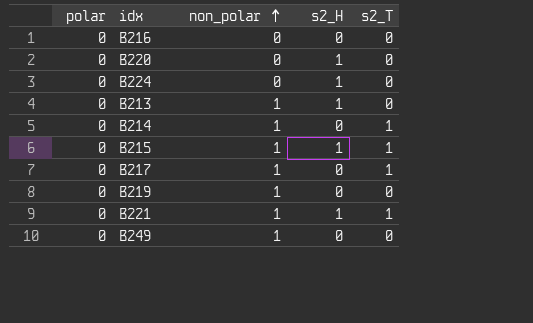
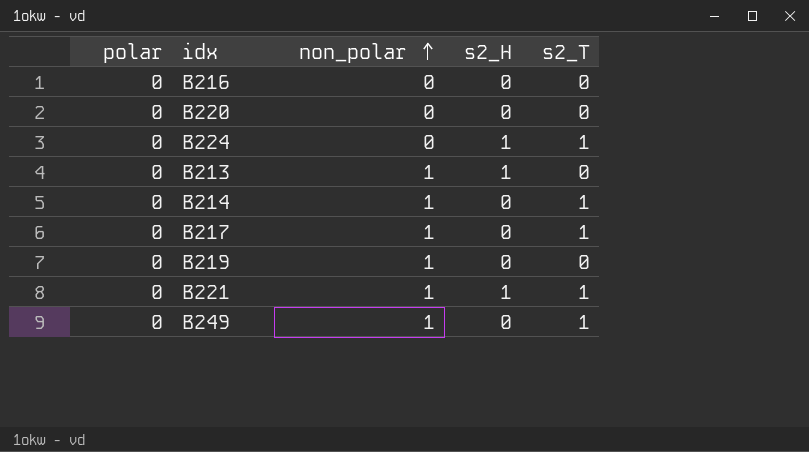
row B215: 0 | 1 | 1 | 1 -> none
B220 | s2_H: 1 -> 0
B224 | s2_T: 0 -> 1
B249 | s2_T: 0 -> 1

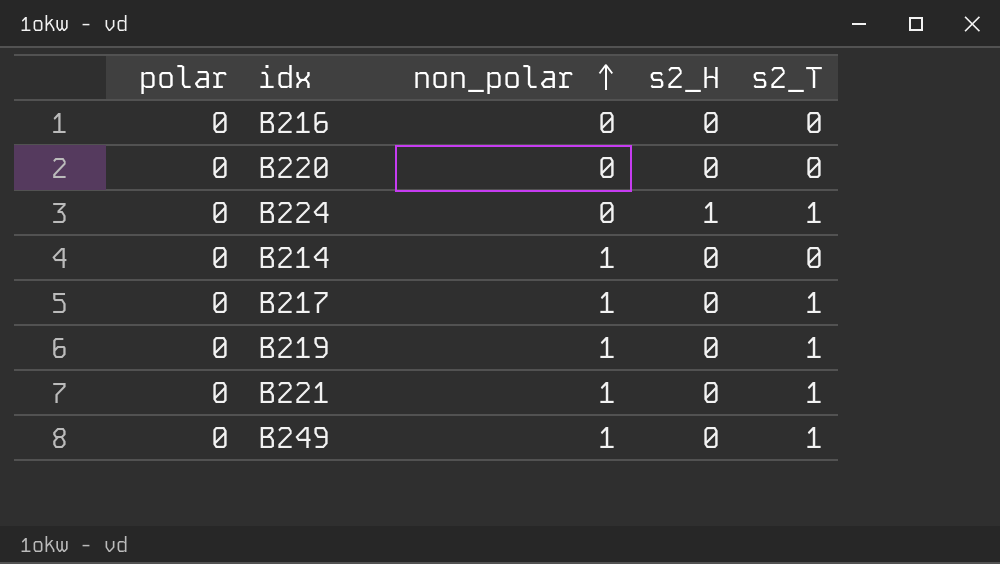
row B213: 0 | 1 | 1 | 0 -> none
B214 | s2_T: 1 -> 0
B219 | s2_T: 0 -> 1
B221 | s2_H: 1 -> 0

